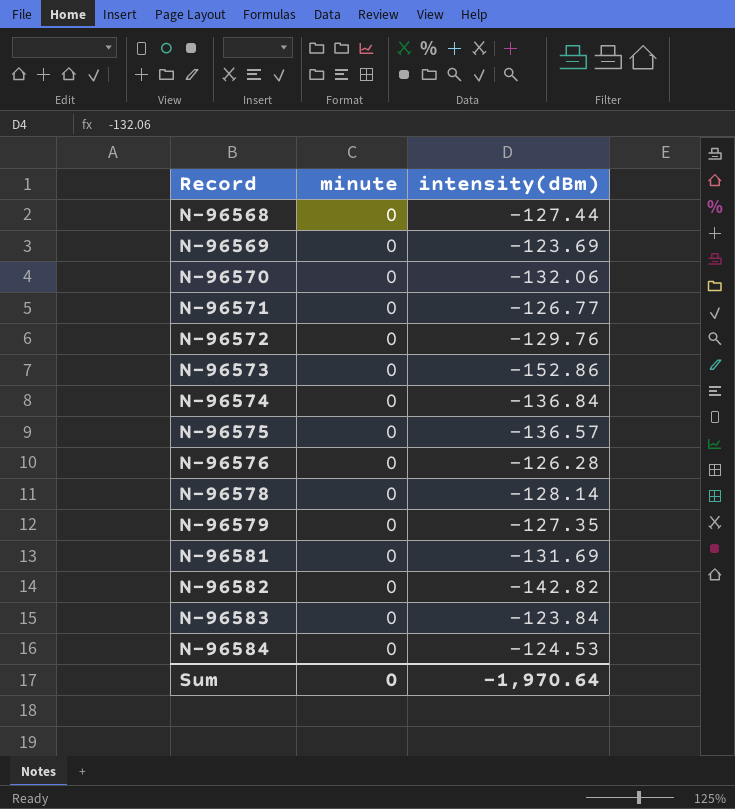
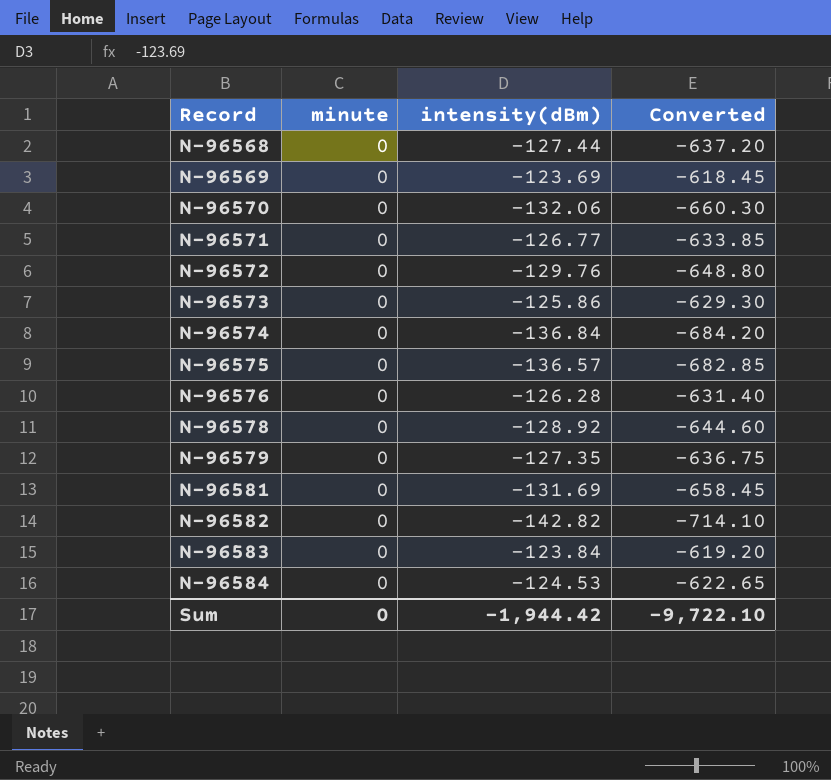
column Converted | formula: none -> [intensity(dBm)] * 5
N-96573 | intensity(dBm): -152.86 -> -125.86
N-96578 | intensity(dBm): -128.14 -> -128.92
Sum | intensity(dBm): -1,970.64 -> -1,944.42

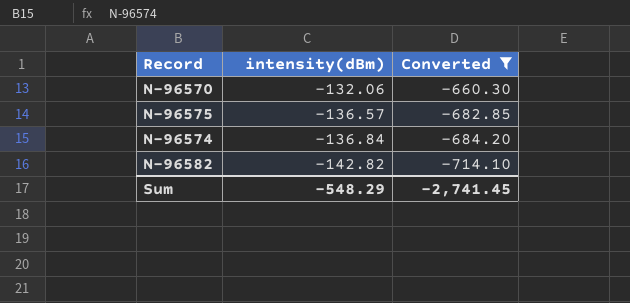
filter: none -> Converted <= -660.30
row order: Record ascending -> intensity(dBm) descending
column minute | position: 2 -> none
Sum | intensity(dBm): -1,944.42 -> -548.29
Sum | Converted: -9,722.10 -> -2,741.45

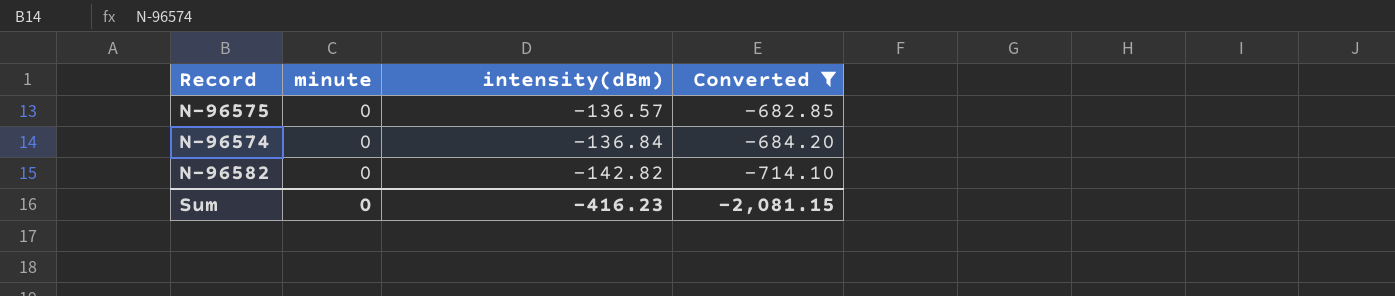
column minute | position: none -> 2
row N-96570: -132.06 | -660.30 -> none
Sum | intensity(dBm): -548.29 -> -416.23
Sum | Converted: -2,741.45 -> -2,081.15

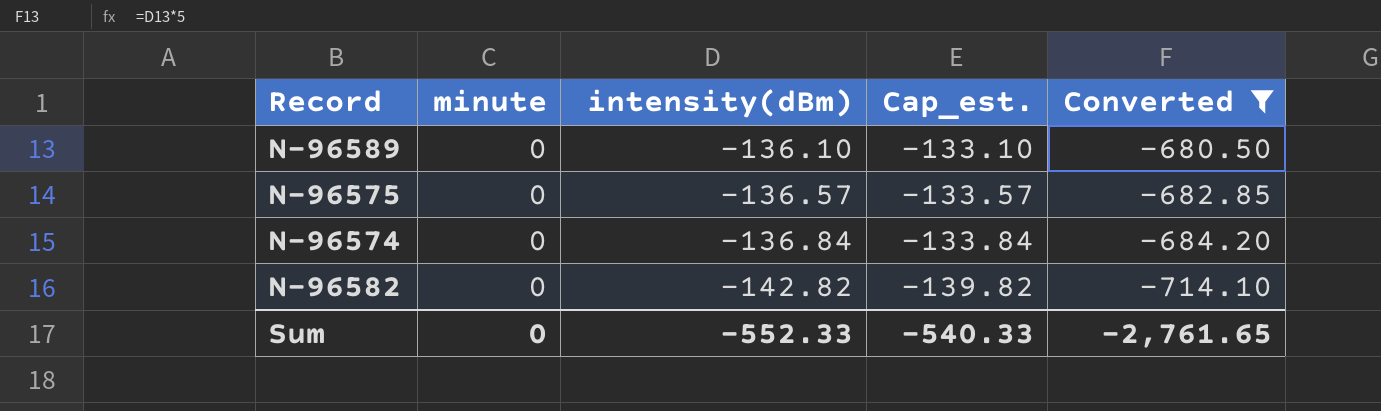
column Cap_est. | formula: none -> [intensity(dBm)] + 3
row N-96589: none -> 0 | -136.10 | -133.10 | -680.50
Sum | intensity(dBm): -416.23 -> -552.33
Sum | Converted: -2,081.15 -> -2,761.65

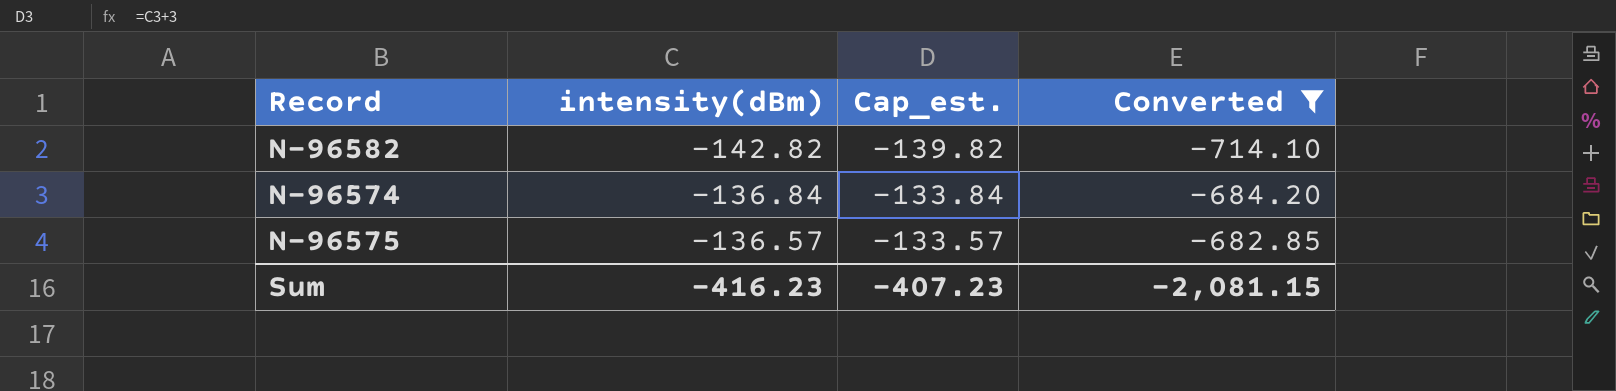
row order: intensity(dBm) descending -> intensity(dBm) ascending
column minute | position: 2 -> none
row N-96589: 0 | -136.10 | -133.10 | -680.50 -> none
Sum | intensity(dBm): -552.33 -> -416.23
Sum | Cap_est.: -540.33 -> -407.23
Sum | Converted: -2,761.65 -> -2,081.15

